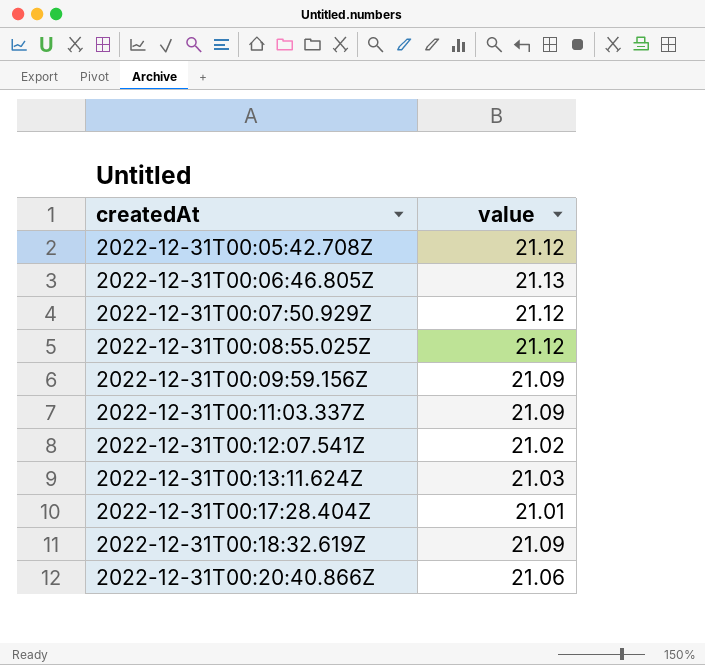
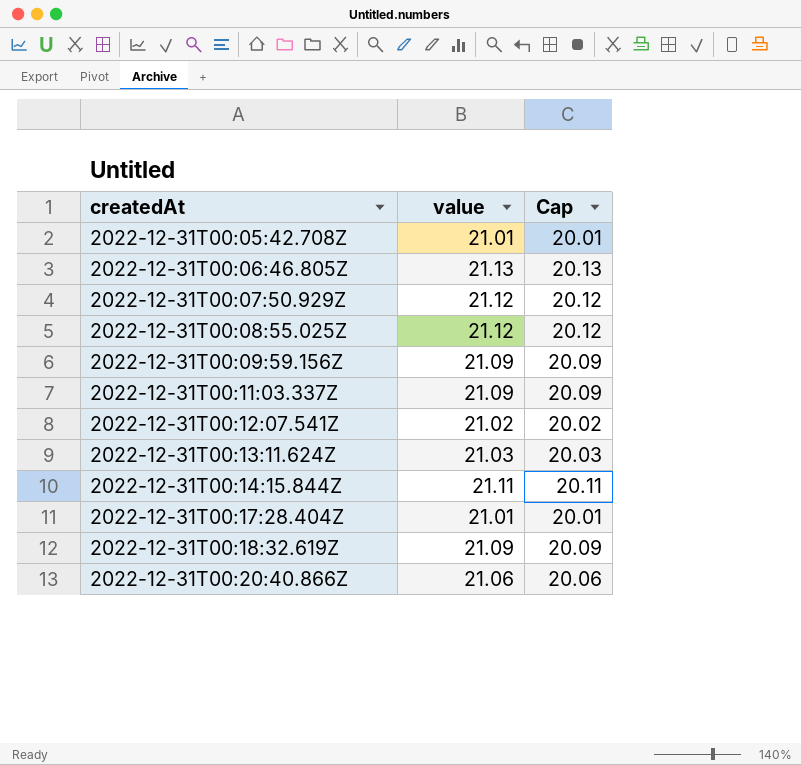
column Cap | formula: none -> [value] - 1
2022-12-31T00:05:42.708Z | value: 21.12 -> 21.01
row 2022-12-31T00:14:15.844Z: none -> 21.11 | 20.11

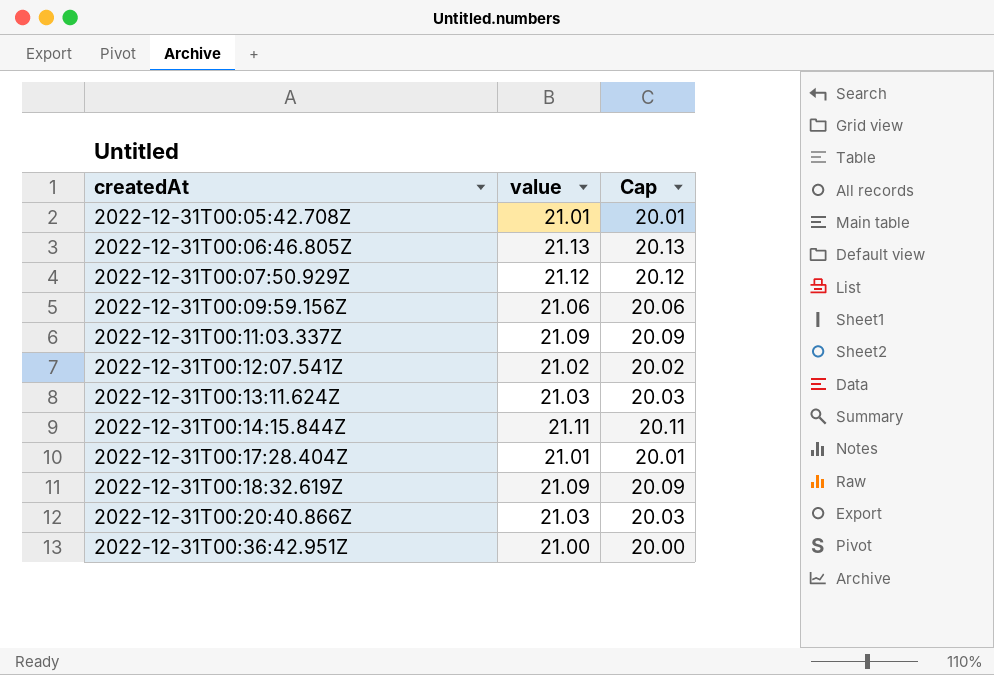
row 2022-12-31T00:08:55.025Z: 21.12 | 20.12 -> none
2022-12-31T00:09:59.156Z | value: 21.09 -> 21.06
2022-12-31T00:09:59.156Z | Cap: 20.09 -> 20.06
2022-12-31T00:20:40.866Z | value: 21.06 -> 21.03
2022-12-31T00:20:40.866Z | Cap: 20.06 -> 20.03
row 2022-12-31T00:36:42.951Z: none -> 21.00 | 20.00

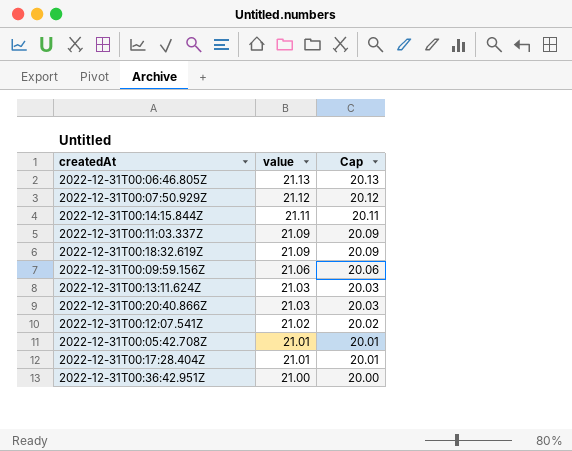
row order: createdAt ascending -> value descending

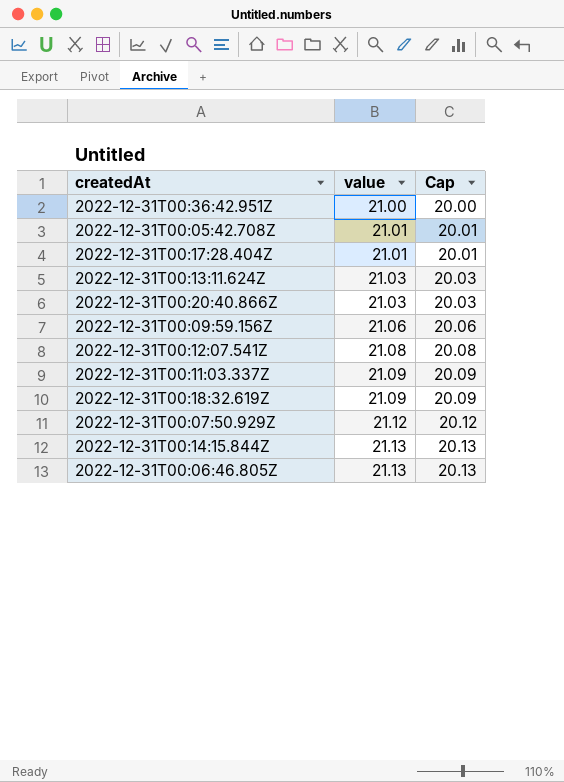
row order: value descending -> value ascending
2022-12-31T00:12:07.541Z | value: 21.02 -> 21.08
2022-12-31T00:12:07.541Z | Cap: 20.02 -> 20.08
2022-12-31T00:14:15.844Z | value: 21.11 -> 21.13
2022-12-31T00:14:15.844Z | Cap: 20.11 -> 20.13

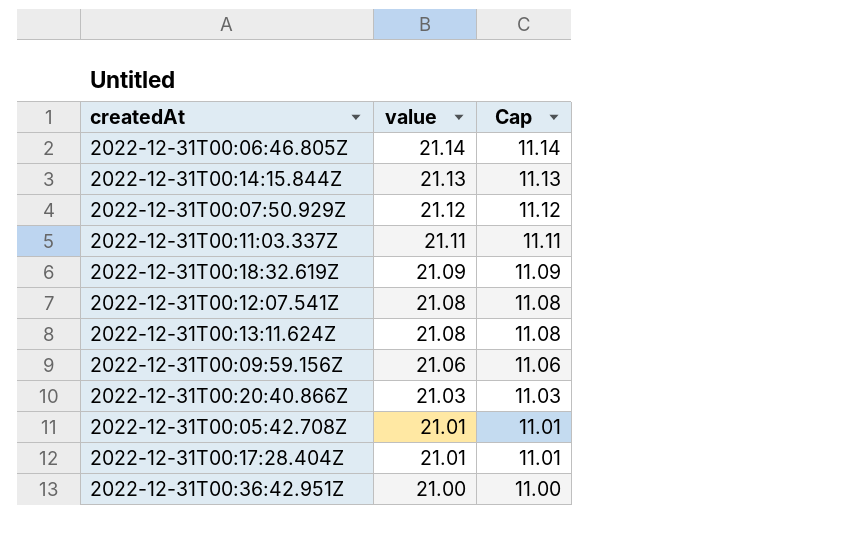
row order: value ascending -> value descending
column Cap | formula: [value] - 1 -> [value] - 10
2022-12-31T00:06:46.805Z | value: 21.13 -> 21.14
2022-12-31T00:11:03.337Z | value: 21.09 -> 21.11
2022-12-31T00:13:11.624Z | value: 21.03 -> 21.08

